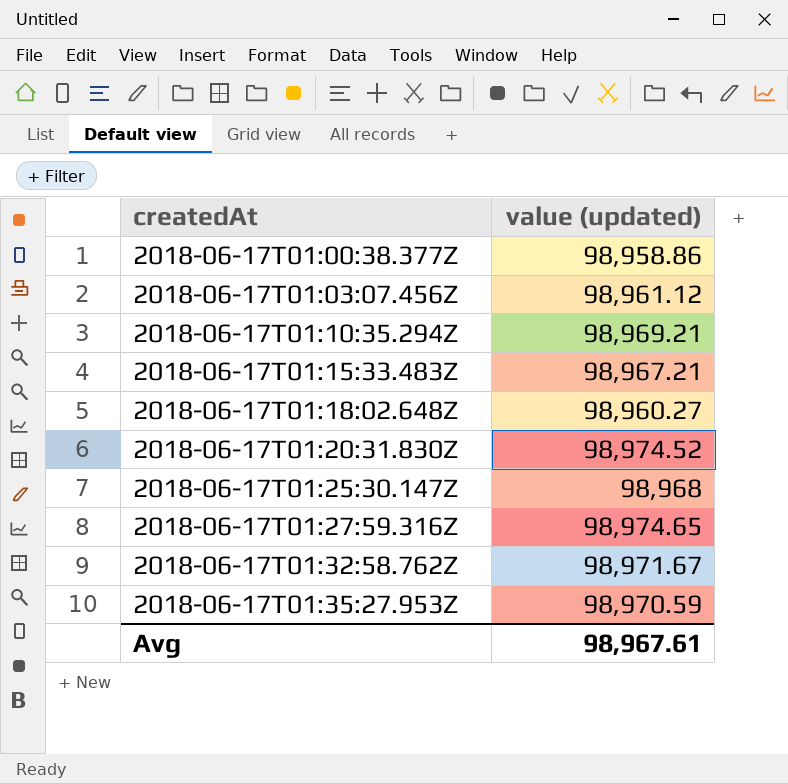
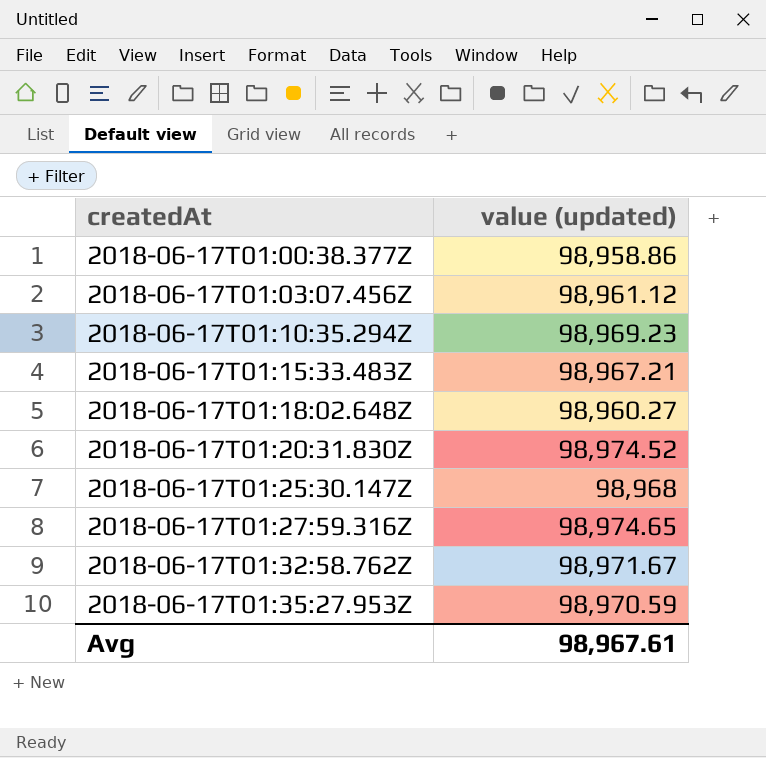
2018-06-17T01:10:35.294Z | value (updated): 98,969.21 -> 98,969.23

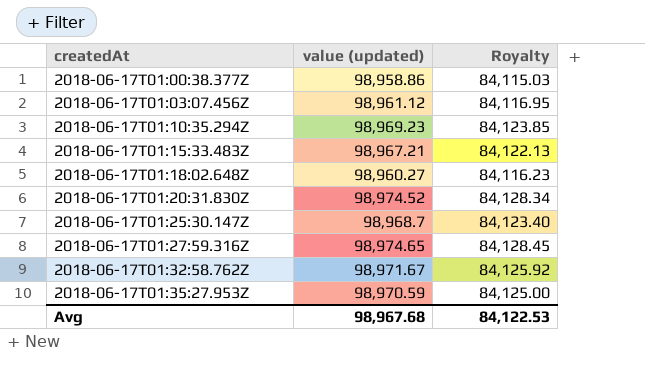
column Royalty | formula: none -> [value (updated)] * 0.85
2018-06-17T01:25:30.147Z | value (updated): 98,968 -> 98,968.7
Avg | value (updated): 98,967.61 -> 98,967.68

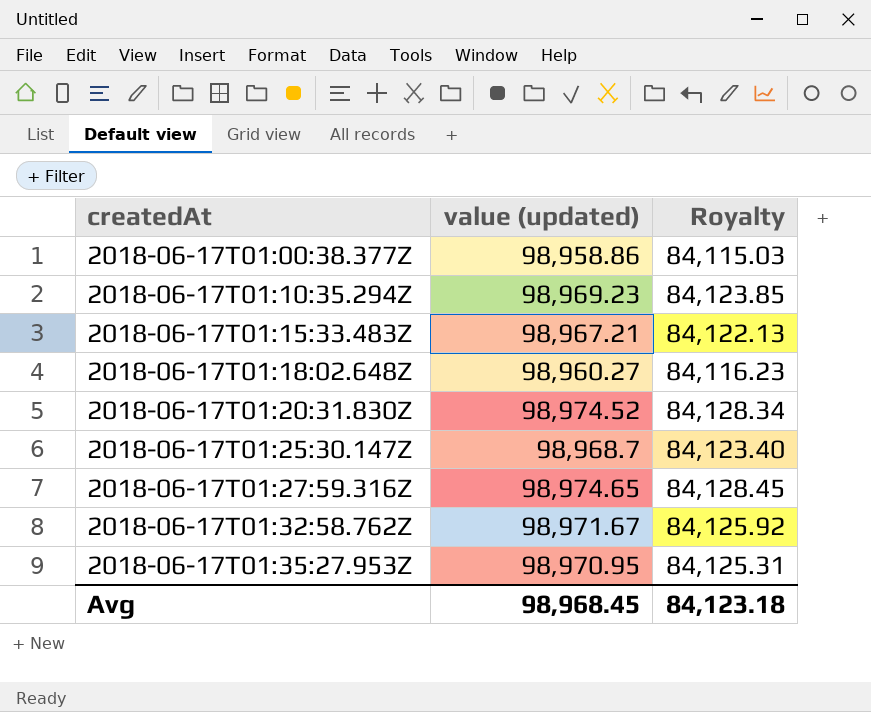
row 2018-06-17T01:03:07.456Z: 98,961.12 | 84,116.95 -> none
2018-06-17T01:35:27.953Z | value (updated): 98,970.59 -> 98,970.95
2018-06-17T01:35:27.953Z | Royalty: 84,125.00 -> 84,125.31
Avg | value (updated): 98,967.68 -> 98,968.45
Avg | Royalty: 84,122.53 -> 84,123.18

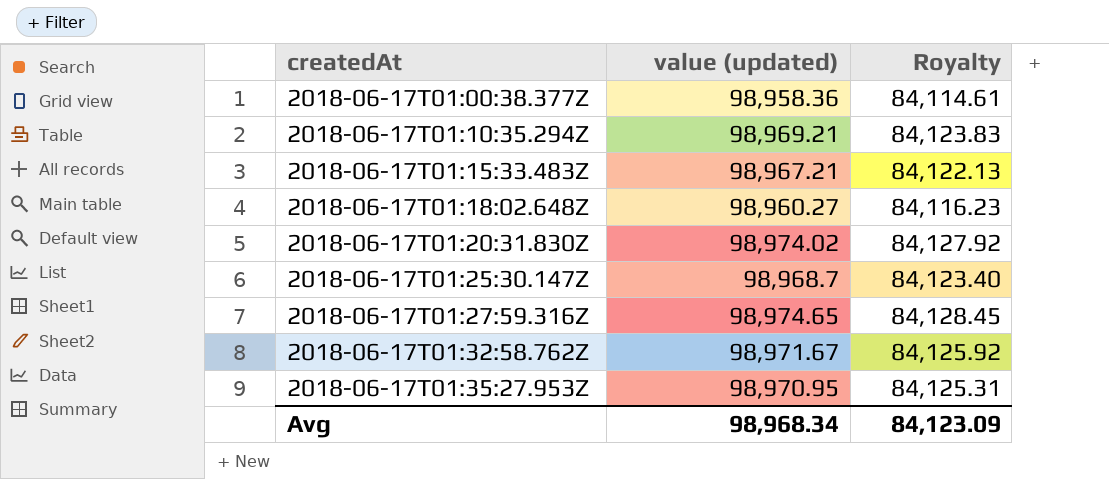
2018-06-17T01:00:38.377Z | value (updated): 98,958.86 -> 98,958.36
2018-06-17T01:00:38.377Z | Royalty: 84,115.03 -> 84,114.61
2018-06-17T01:10:35.294Z | value (updated): 98,969.23 -> 98,969.21
2018-06-17T01:10:35.294Z | Royalty: 84,123.85 -> 84,123.83
2018-06-17T01:20:31.830Z | value (updated): 98,974.52 -> 98,974.02
2018-06-17T01:20:31.830Z | Royalty: 84,128.34 -> 84,127.92
Avg | value (updated): 98,968.45 -> 98,968.34
Avg | Royalty: 84,123.18 -> 84,123.09

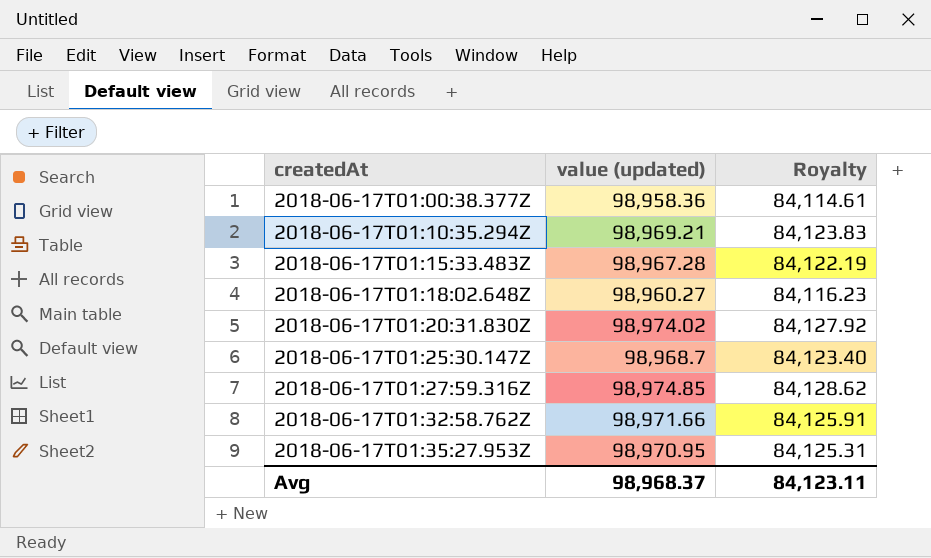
2018-06-17T01:15:33.483Z | value (updated): 98,967.21 -> 98,967.28
2018-06-17T01:15:33.483Z | Royalty: 84,122.13 -> 84,122.19
2018-06-17T01:27:59.316Z | value (updated): 98,974.65 -> 98,974.85
2018-06-17T01:27:59.316Z | Royalty: 84,128.45 -> 84,128.62
2018-06-17T01:32:58.762Z | value (updated): 98,971.67 -> 98,971.66
2018-06-17T01:32:58.762Z | Royalty: 84,125.92 -> 84,125.91
Avg | value (updated): 98,968.34 -> 98,968.37
Avg | Royalty: 84,123.09 -> 84,123.11

